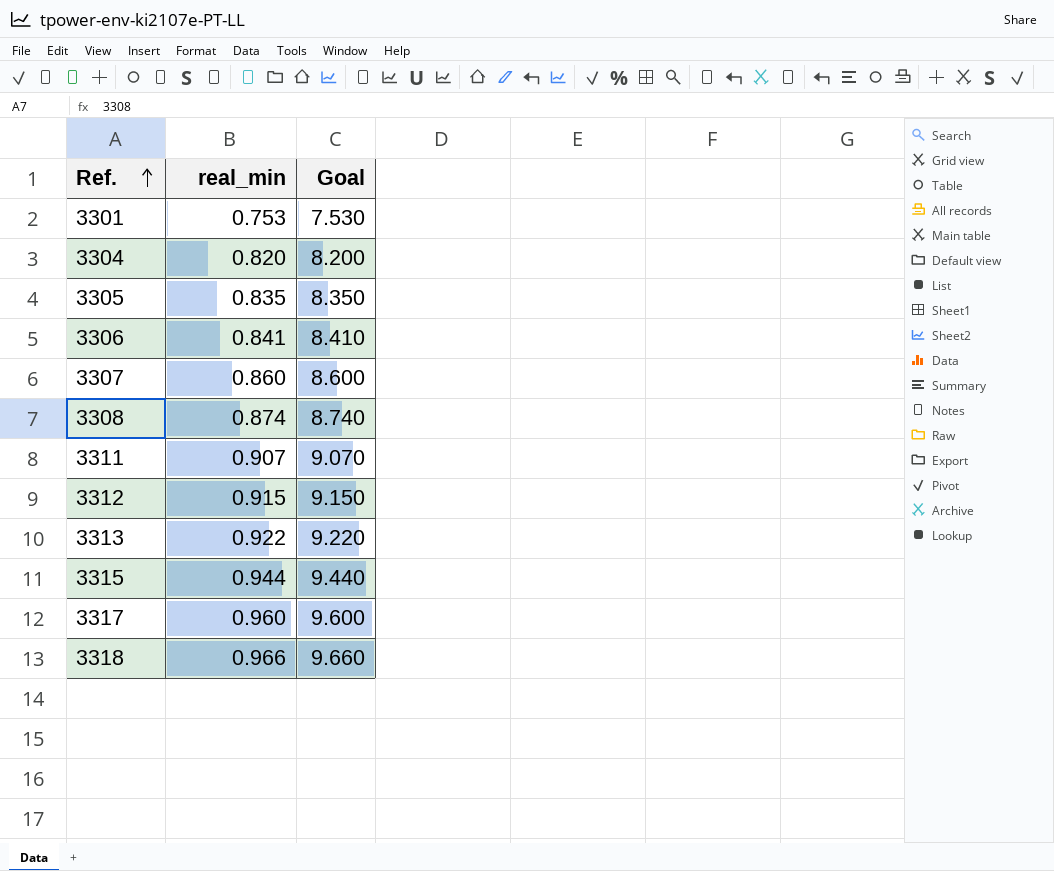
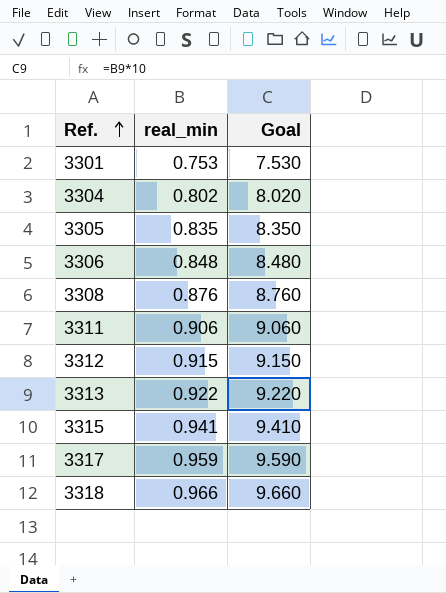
row 3307: 0.860 | 8.600 -> none
3304 | real_min: 0.820 -> 0.802
3304 | Goal: 8.200 -> 8.020
3306 | real_min: 0.841 -> 0.848
3306 | Goal: 8.410 -> 8.480
3308 | real_min: 0.874 -> 0.876
3308 | Goal: 8.740 -> 8.760
3311 | real_min: 0.907 -> 0.906
3311 | Goal: 9.070 -> 9.060
3315 | real_min: 0.944 -> 0.941
3315 | Goal: 9.440 -> 9.410
3317 | real_min: 0.960 -> 0.959
3317 | Goal: 9.600 -> 9.590

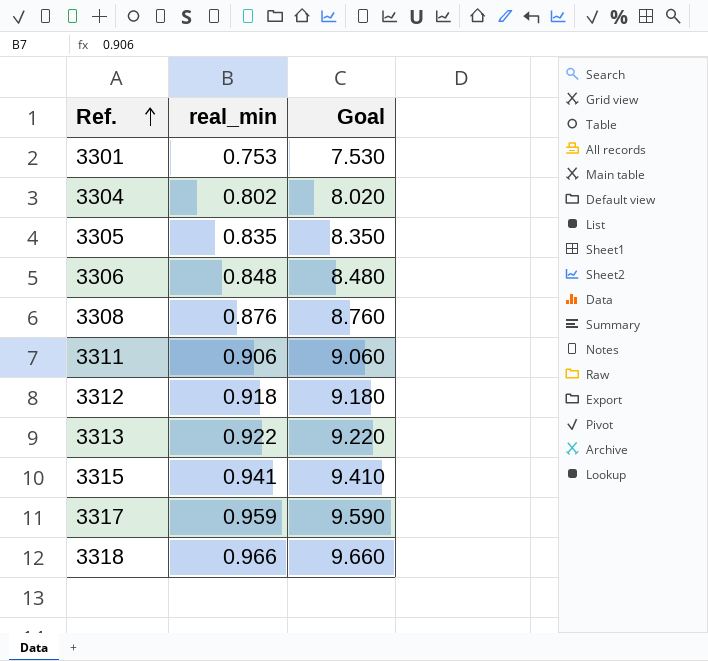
3312 | real_min: 0.915 -> 0.918
3312 | Goal: 9.150 -> 9.180

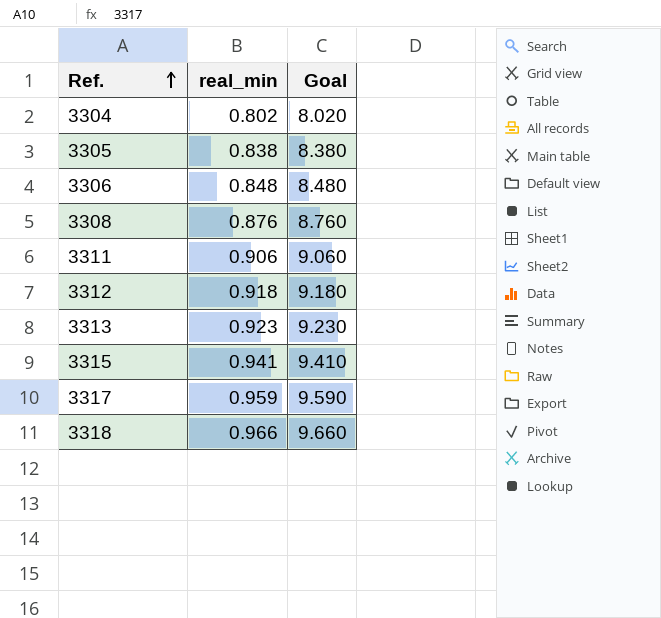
row 3301: 0.753 | 7.530 -> none
3305 | real_min: 0.835 -> 0.838
3305 | Goal: 8.350 -> 8.380
3313 | real_min: 0.922 -> 0.923
3313 | Goal: 9.220 -> 9.230

